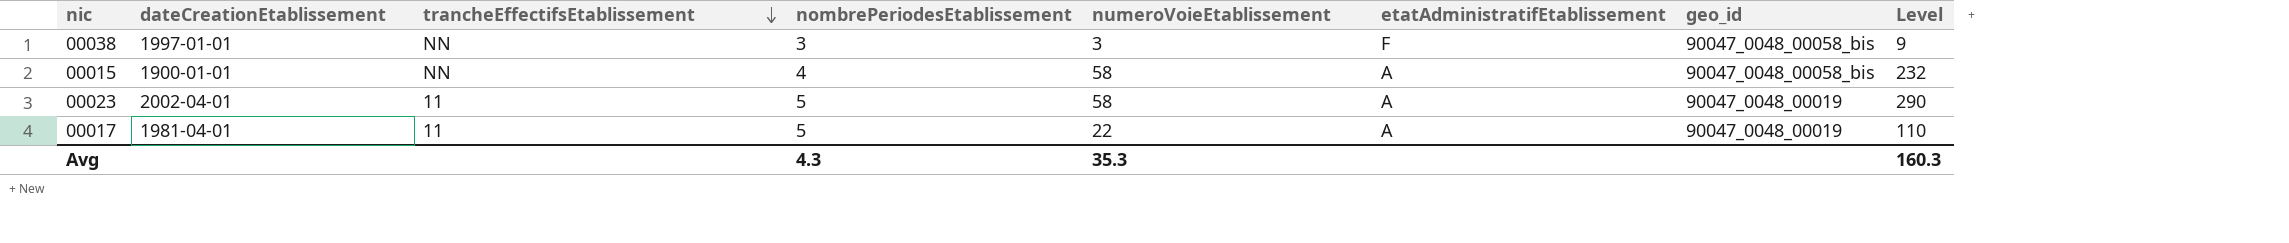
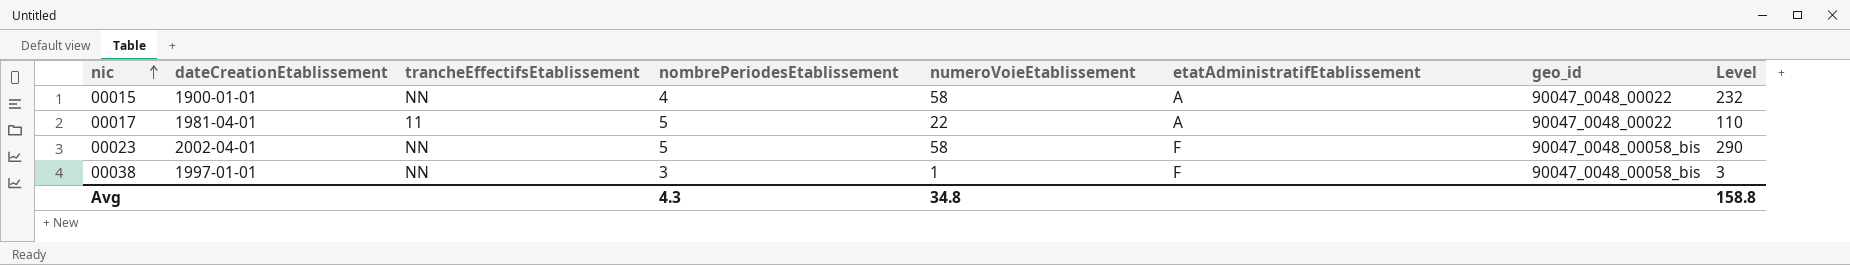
row order: trancheEffectifsEtablissement descending -> nic ascending
00015 | geo_id: 90047_0048_00058_bis -> 90047_0048_00022
00017 | geo_id: 90047_0048_00019 -> 90047_0048_00022
00023 | trancheEffectifsEtablissement: 11 -> NN
00023 | etatAdministratifEtablissement: A -> F
00023 | geo_id: 90047_0048_00019 -> 90047_0048_00058_bis
00038 | numeroVoieEtablissement: 3 -> 1
00038 | Level: 9 -> 3
Avg | numeroVoieEtablissement: 35.3 -> 34.8
Avg | Level: 160.3 -> 158.8

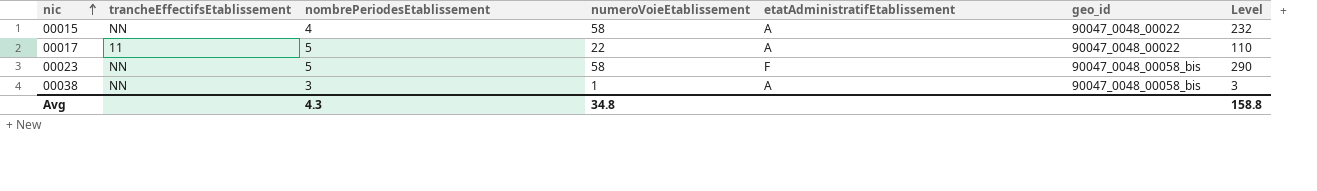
column dateCreationEtablissement | position: 2 -> none
00038 | etatAdministratifEtablissement: F -> A

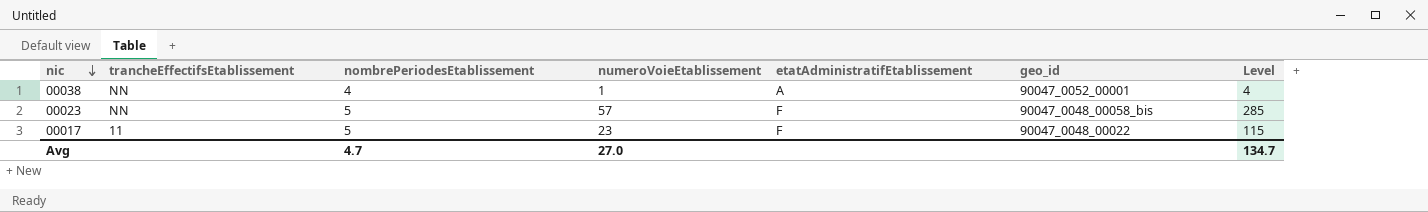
row order: nic ascending -> nic descending
row 00015: NN | 4 | 58 | A | 90047_0048_00022 | 232 -> none
00038 | nombrePeriodesEtablissement: 3 -> 4
00038 | geo_id: 90047_0048_00058_bis -> 90047_0052_00001
00038 | Level: 3 -> 4
00023 | numeroVoieEtablissement: 58 -> 57
00023 | Level: 290 -> 285
00017 | numeroVoieEtablissement: 22 -> 23
00017 | etatAdministratifEtablissement: A -> F
00017 | Level: 110 -> 115
Avg | nombrePeriodesEtablissement: 4.3 -> 4.7
Avg | numeroVoieEtablissement: 34.8 -> 27.0
Avg | Level: 158.8 -> 134.7

